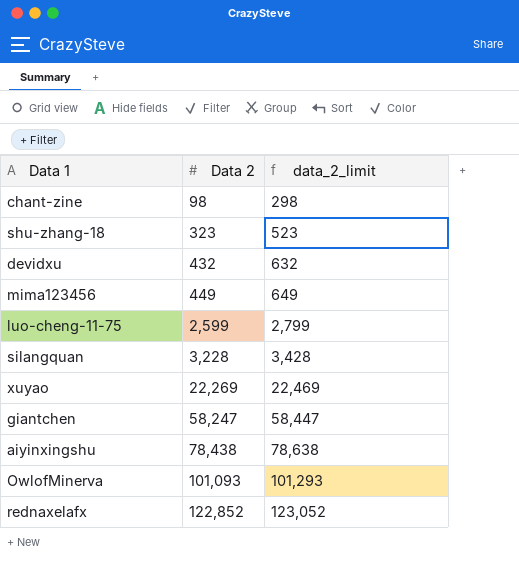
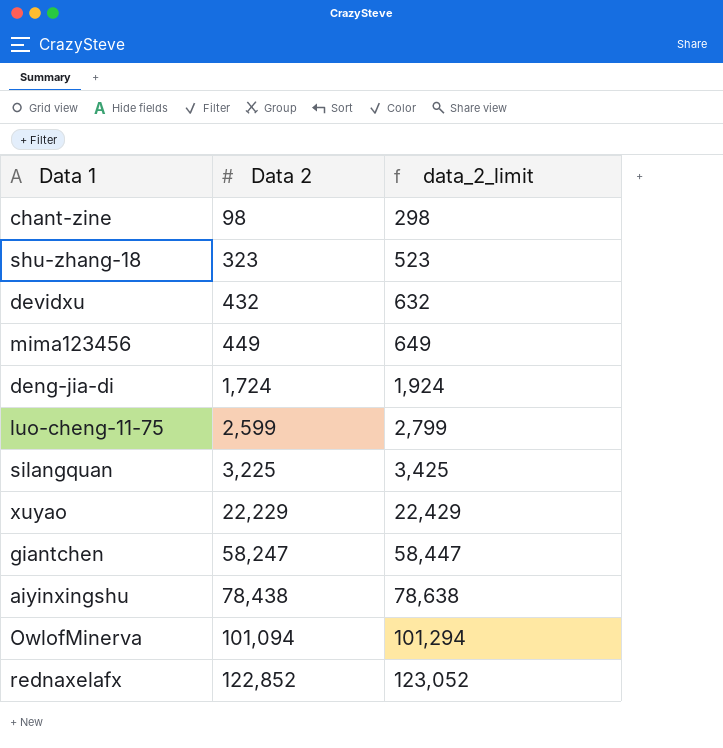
row deng-jia-di: none -> 1,724 | 1,924
silangquan | Data 2: 3,228 -> 3,225
silangquan | data_2_limit: 3,428 -> 3,425
xuyao | Data 2: 22,269 -> 22,229
xuyao | data_2_limit: 22,469 -> 22,429
OwlofMinerva | Data 2: 101,093 -> 101,094
OwlofMinerva | data_2_limit: 101,293 -> 101,294

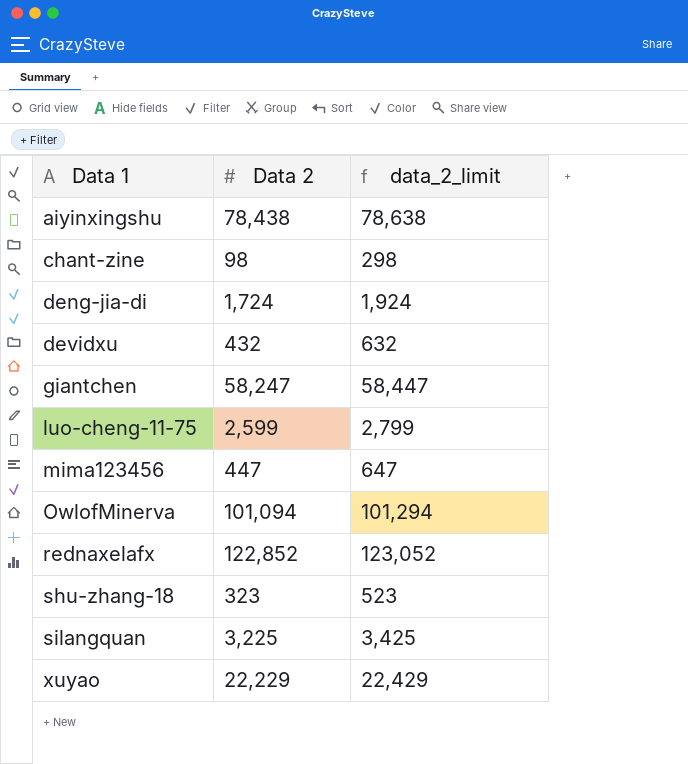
row order: Data 2 ascending -> Data 1 ascending
mima123456 | Data 2: 449 -> 447
mima123456 | data_2_limit: 649 -> 647

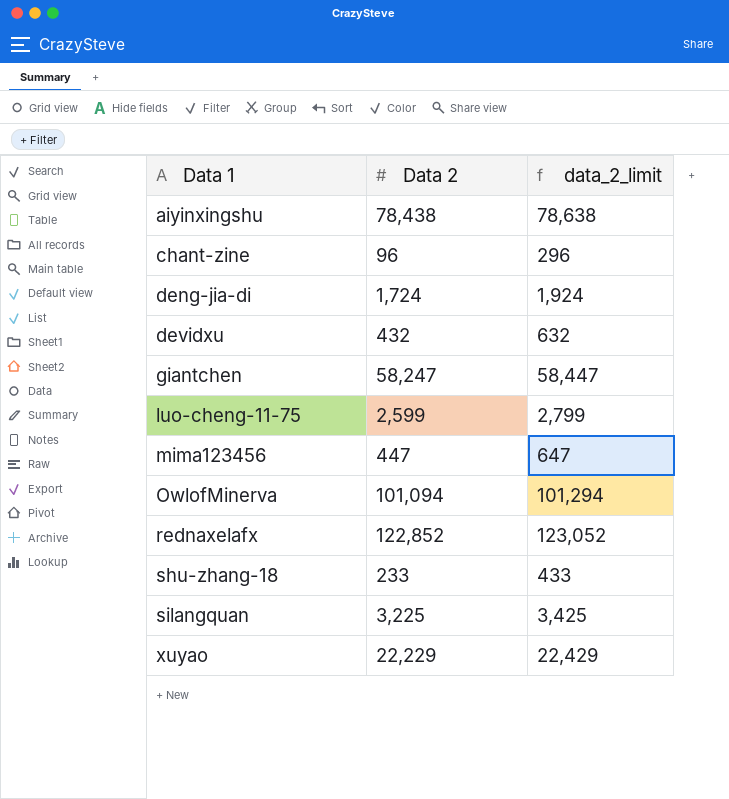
chant-zine | Data 2: 98 -> 96
chant-zine | data_2_limit: 298 -> 296
shu-zhang-18 | Data 2: 323 -> 233
shu-zhang-18 | data_2_limit: 523 -> 433

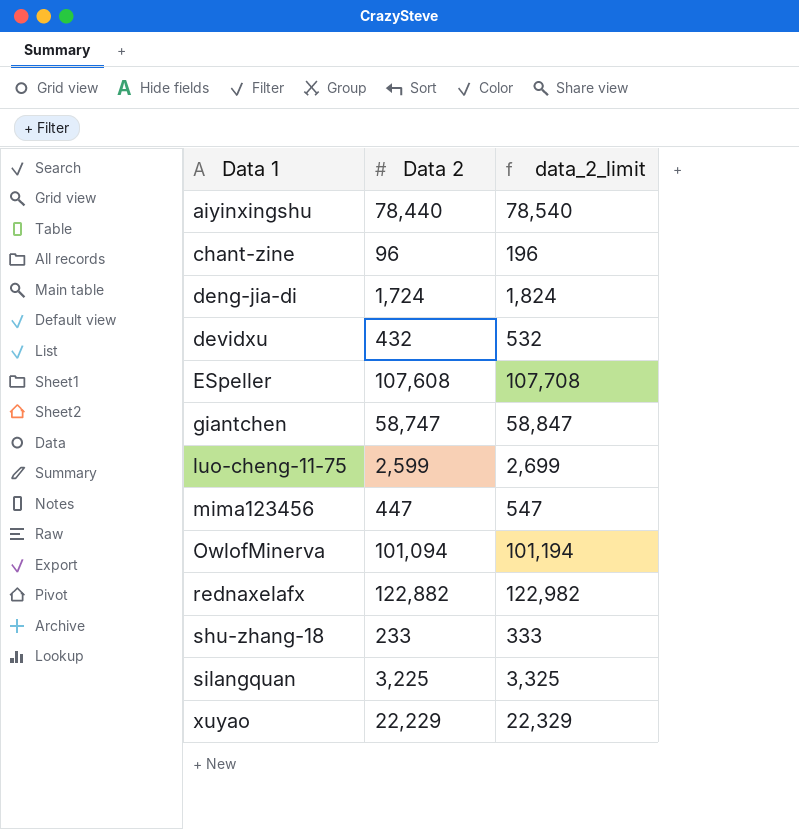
column data_2_limit | formula: [Data 2] + 200 -> [Data 2] + 100
aiyinxingshu | Data 2: 78,438 -> 78,440
row ESpeller: none -> 107,608 | 107,708
giantchen | Data 2: 58,247 -> 58,747
rednaxelafx | Data 2: 122,852 -> 122,882

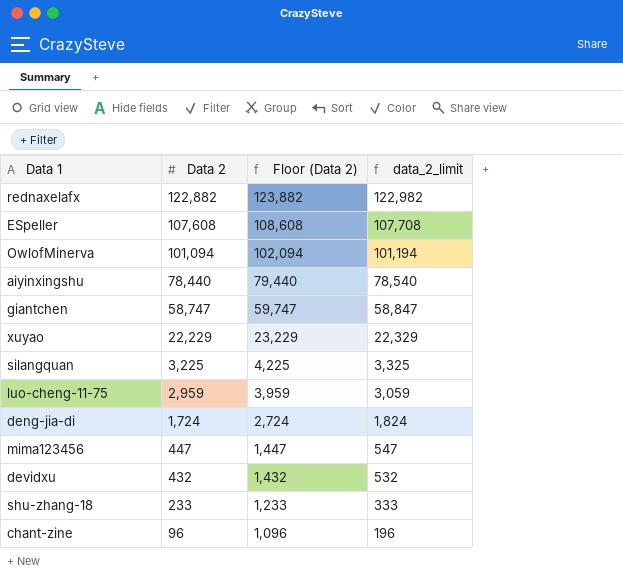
row order: Data 1 ascending -> Data 2 descending
column Floor (Data 2) | formula: none -> [Data 2] + 1000
luo-cheng-11-75 | Data 2: 2,599 -> 2,959
luo-cheng-11-75 | data_2_limit: 2,699 -> 3,059

